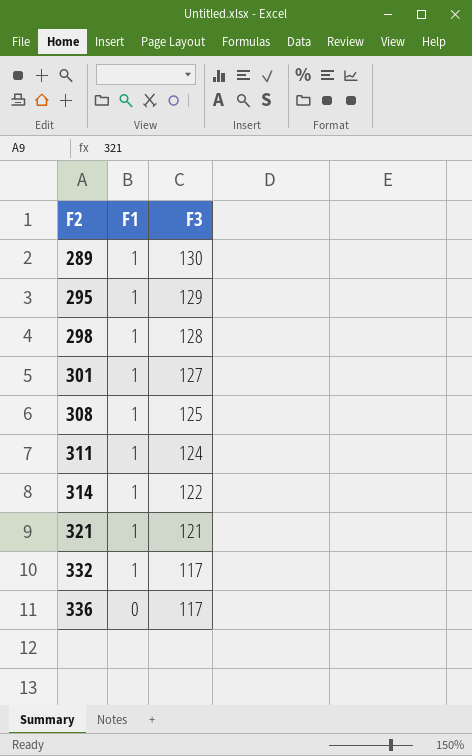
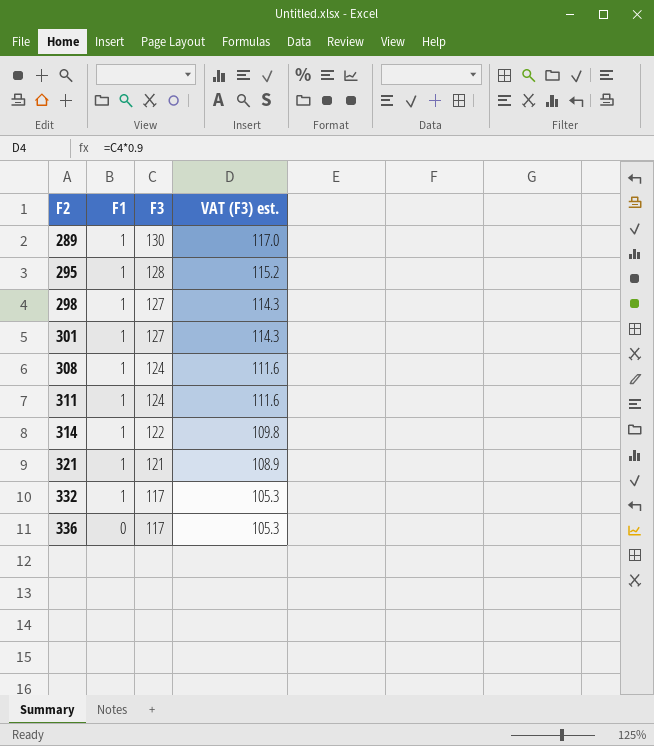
column VAT (F3) est. | formula: none -> [F3] * 0.9
295 | F3: 129 -> 128
298 | F3: 128 -> 127
308 | F3: 125 -> 124

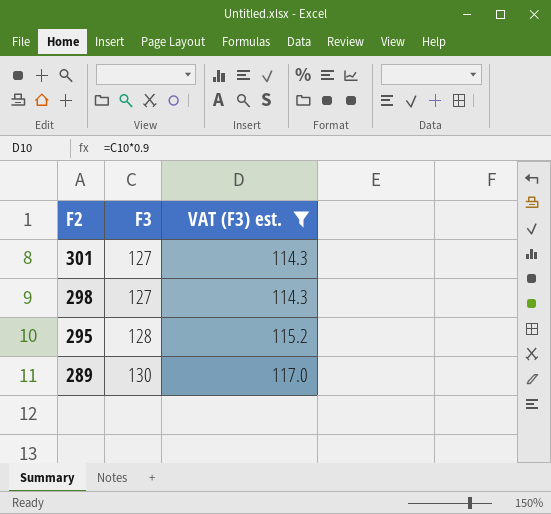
filter: none -> VAT (F3) est. >= 114.3
row order: F2 ascending -> F2 descending
column F1 | position: 2 -> none

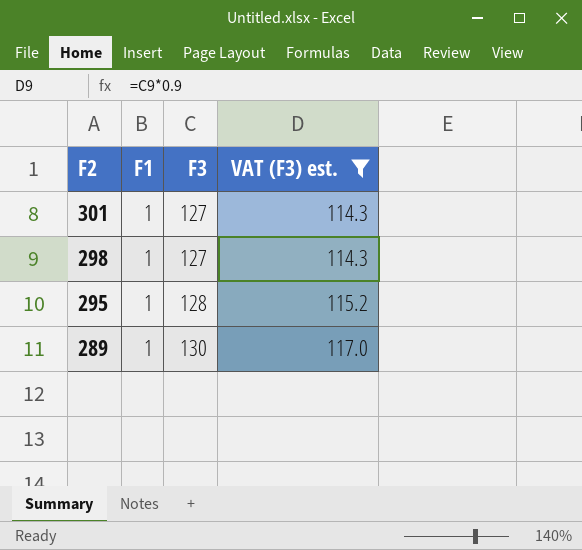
column F1 | position: none -> 2

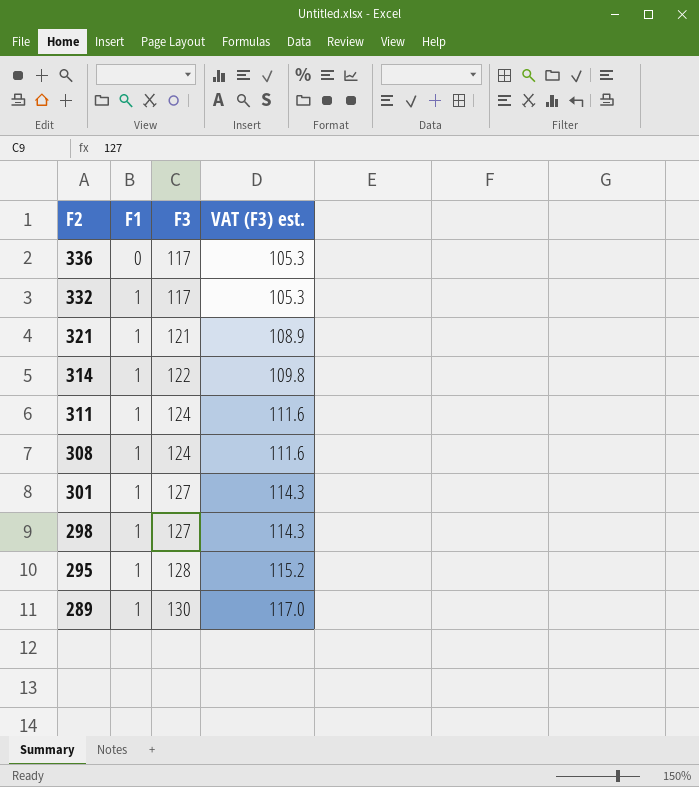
filter: VAT (F3) est. >= 114.3 -> none

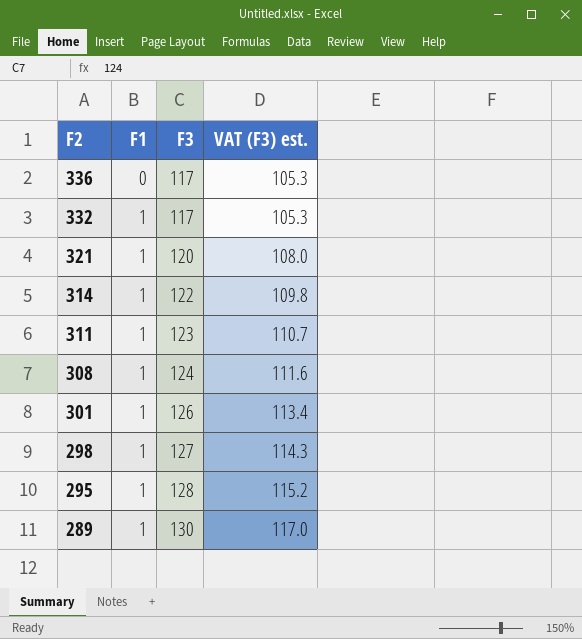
321 | F3: 121 -> 120
321 | VAT (F3) est.: 108.9 -> 108.0
311 | F3: 124 -> 123
311 | VAT (F3) est.: 111.6 -> 110.7
301 | F3: 127 -> 126
301 | VAT (F3) est.: 114.3 -> 113.4

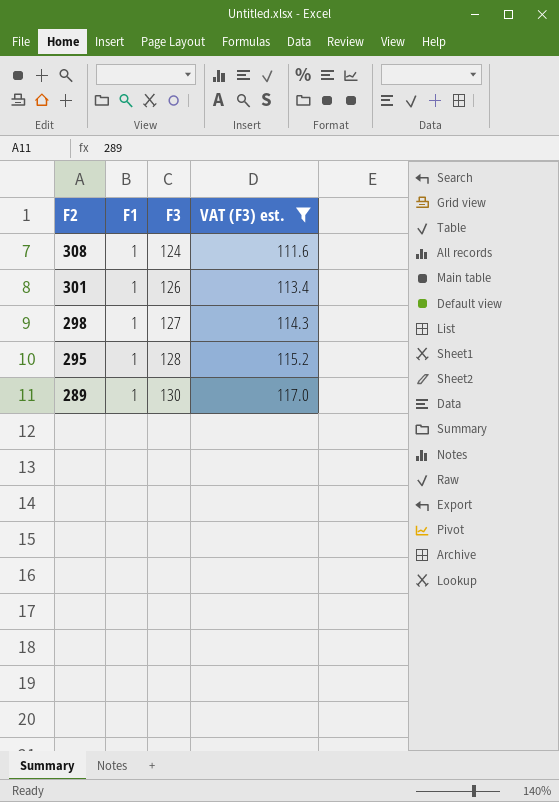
filter: none -> VAT (F3) est. >= 111.6

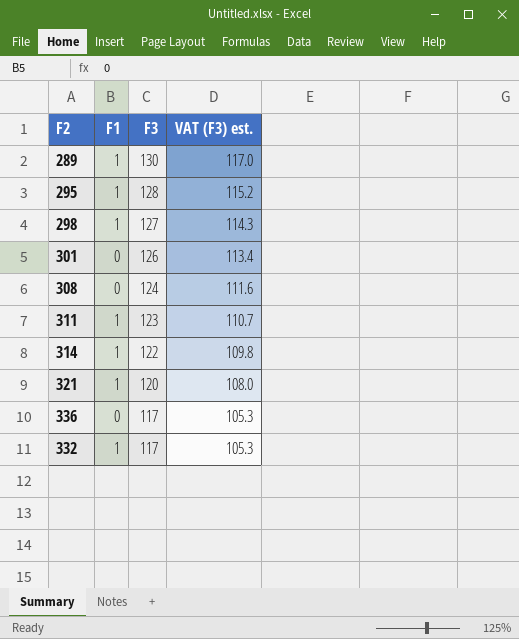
filter: VAT (F3) est. >= 111.6 -> none
row order: F2 descending -> F3 descending
301 | F1: 1 -> 0
308 | F1: 1 -> 0

